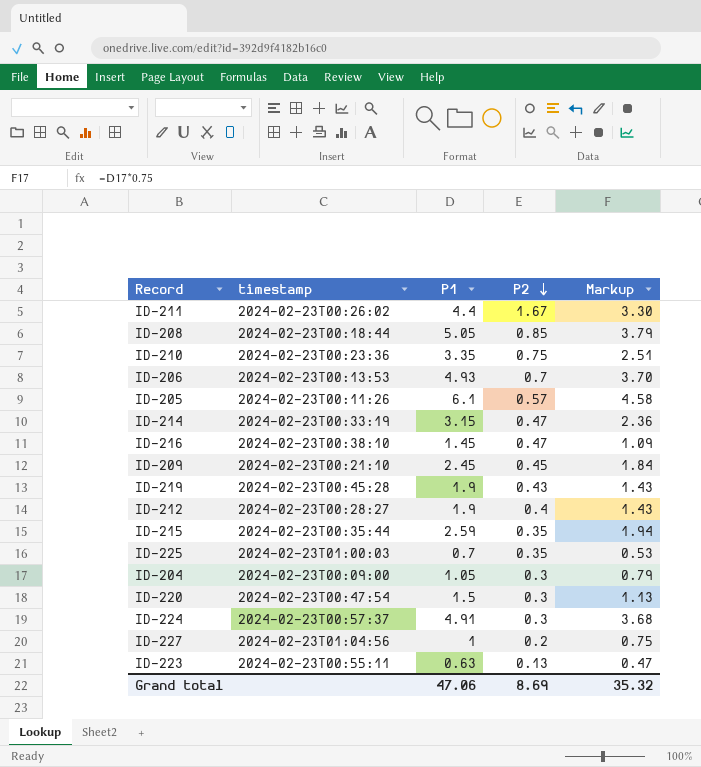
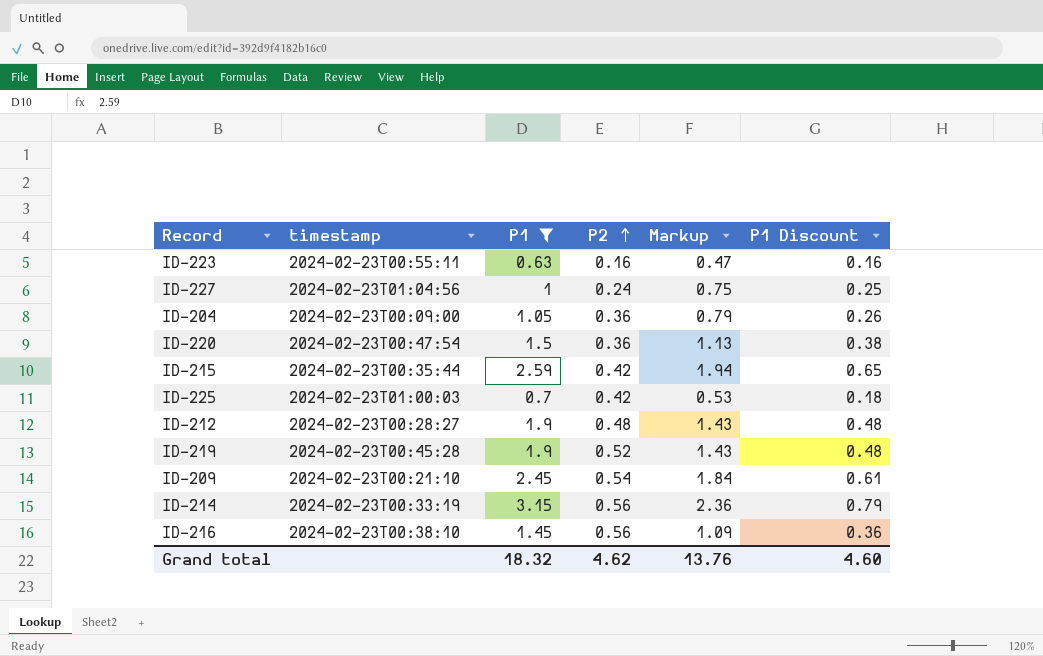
filter: none -> P1 <= 3.15
row order: P2 descending -> P2 ascending
column P1 Discount | formula: none -> [P1] * 0.25
ID-223 | P2: 0.13 -> 0.16
ID-227 | P2: 0.2 -> 0.24
ID-204 | P2: 0.3 -> 0.36
ID-220 | P2: 0.3 -> 0.36
ID-215 | P2: 0.35 -> 0.42
ID-225 | P2: 0.35 -> 0.42
ID-212 | P2: 0.4 -> 0.48
ID-219 | P2: 0.43 -> 0.52
ID-209 | P2: 0.45 -> 0.54
ID-214 | P2: 0.47 -> 0.56
ID-216 | P2: 0.47 -> 0.56
Grand total | P1: 47.06 -> 18.32
Grand total | P2: 8.69 -> 4.62
Grand total | Markup: 35.32 -> 13.76

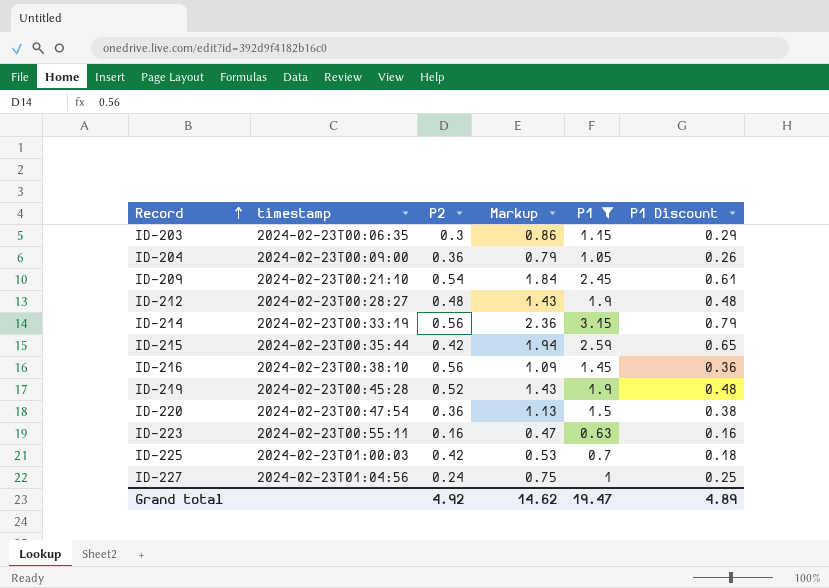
row order: P2 ascending -> Record ascending
column P1 | position: 3 -> 5
row ID-203: none -> 2024-02-23T00:06:35 | 0.3 | 0.86 | 1.15 | 0.29
Grand total | P2: 4.62 -> 4.92
Grand total | Markup: 13.76 -> 14.62
Grand total | P1: 18.32 -> 19.47
Grand total | P1 Discount: 4.60 -> 4.89

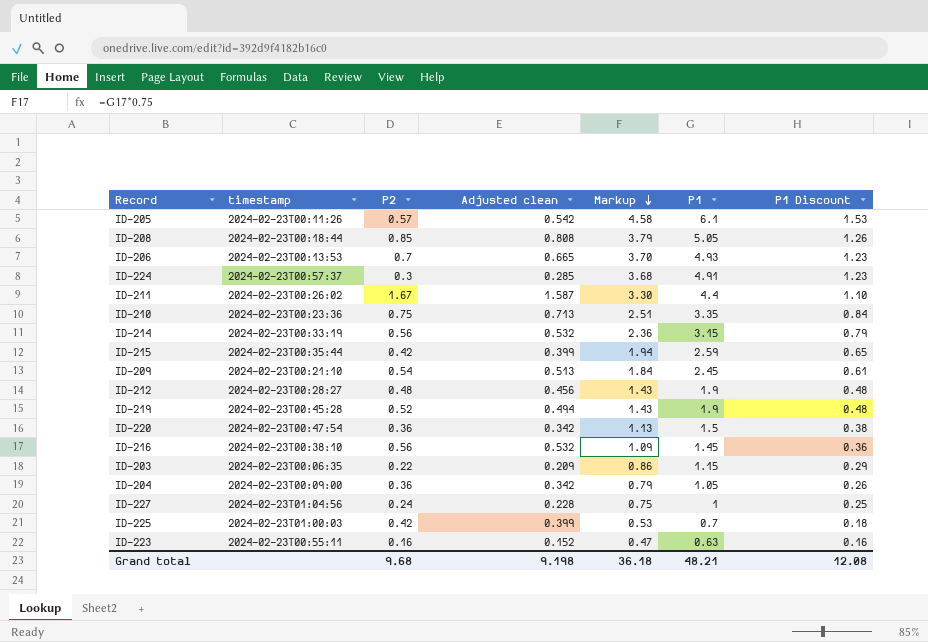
filter: P1 <= 3.15 -> none
row order: Record ascending -> Markup descending
column Adjusted clean | formula: none -> [P2] * 0.95
ID-203 | P2: 0.3 -> 0.22
Grand total | P2: 4.92 -> 9.68
Grand total | Markup: 14.62 -> 36.18
Grand total | P1: 19.47 -> 48.21
Grand total | P1 Discount: 4.89 -> 12.08

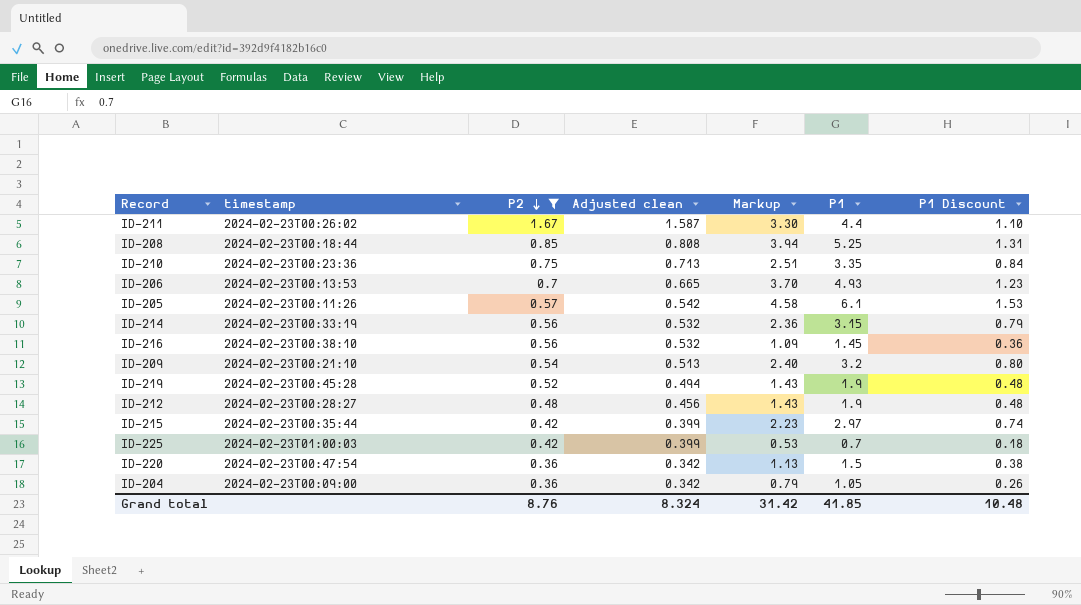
filter: none -> P2 >= 0.36
row order: Markup descending -> P2 descending
ID-208 | Markup: 3.79 -> 3.94
ID-208 | P1: 5.05 -> 5.25
ID-208 | P1 Discount: 1.26 -> 1.31
ID-209 | Markup: 1.84 -> 2.40
ID-209 | P1: 2.45 -> 3.2
ID-209 | P1 Discount: 0.61 -> 0.80
ID-215 | Markup: 1.94 -> 2.23
ID-215 | P1: 2.59 -> 2.97
ID-215 | P1 Discount: 0.65 -> 0.74
Grand total | P2: 9.68 -> 8.76
Grand total | Adjusted clean: 9.198 -> 8.324
Grand total | Markup: 36.18 -> 31.42
Grand total | P1: 48.21 -> 41.85
Grand total | P1 Discount: 12.08 -> 10.48

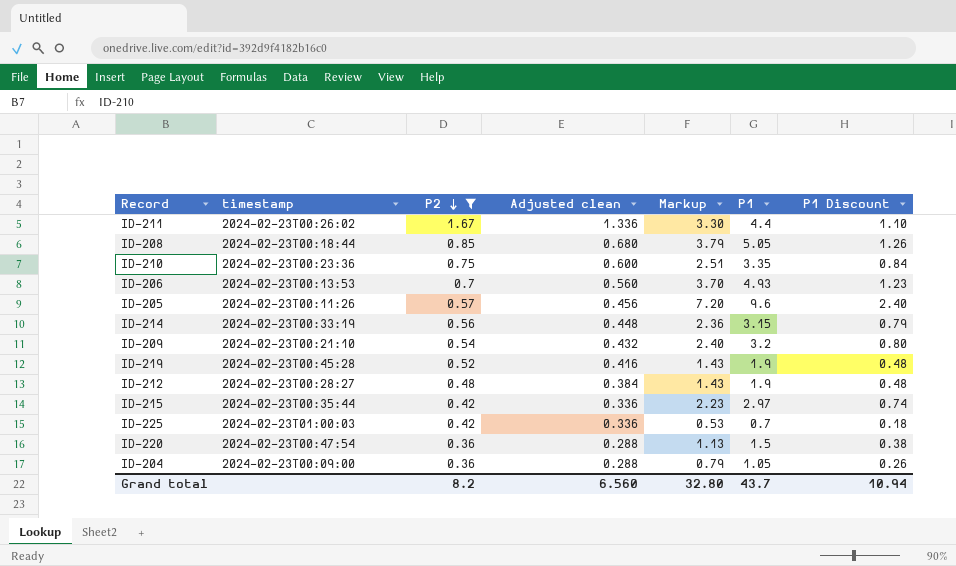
column Adjusted clean | formula: [P2] * 0.95 -> [P2] * 0.8
row ID-216: 2024-02-23T00:38:10 | 0.56 | 0.532 | 1.09 | 1.45 | 0.36 -> none
ID-208 | Markup: 3.94 -> 3.79
ID-208 | P1: 5.25 -> 5.05
ID-208 | P1 Discount: 1.31 -> 1.26
ID-205 | Markup: 4.58 -> 7.20
ID-205 | P1: 6.1 -> 9.6
ID-205 | P1 Discount: 1.53 -> 2.40
Grand total | P2: 8.76 -> 8.2
Grand total | Adjusted clean: 8.324 -> 6.560
Grand total | Markup: 31.42 -> 32.80
Grand total | P1: 41.85 -> 43.7
Grand total | P1 Discount: 10.48 -> 10.94

